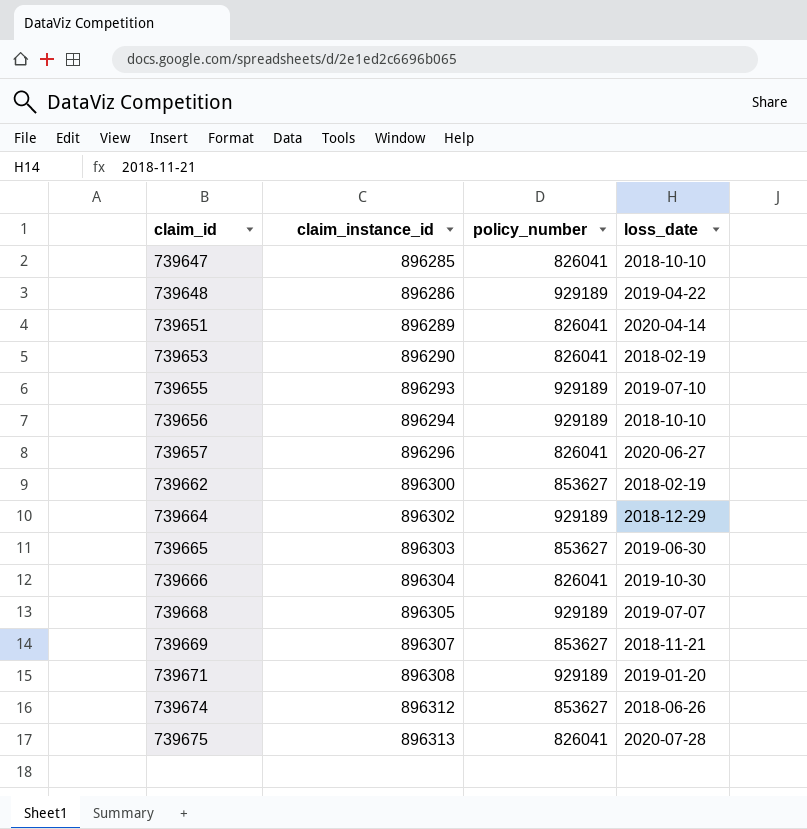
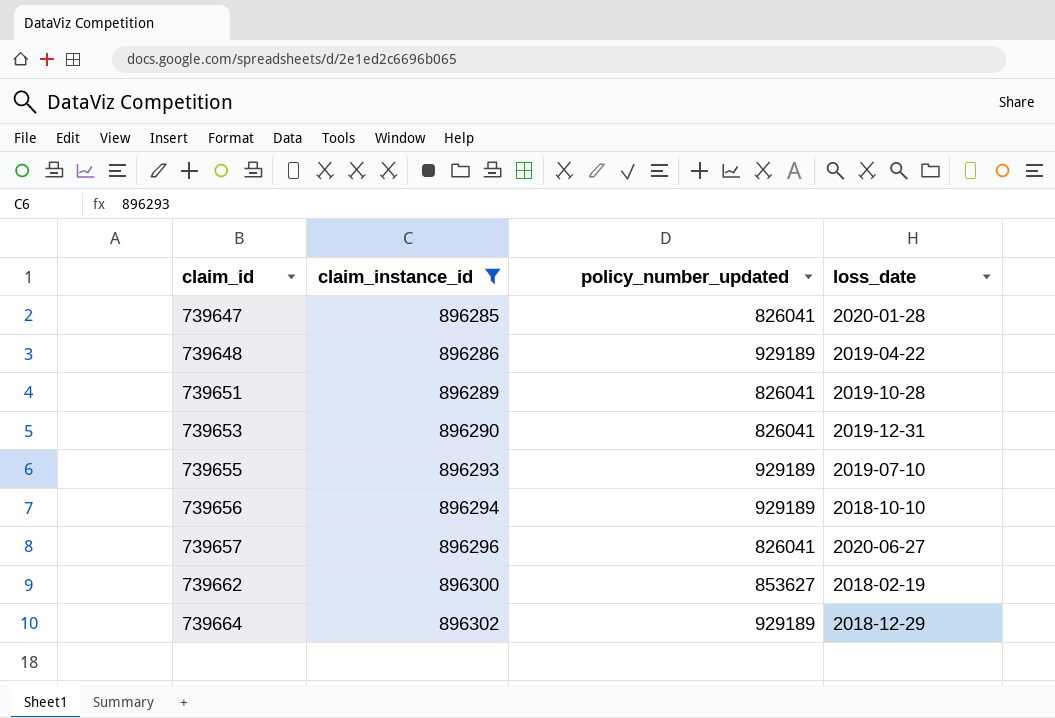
filter: none -> claim_instance_id <= 896302
column name: policy_number -> policy_number_updated
739647 | loss_date: 2018-10-10 -> 2020-01-28
739651 | loss_date: 2020-04-14 -> 2019-10-28
739653 | loss_date: 2018-02-19 -> 2019-12-31

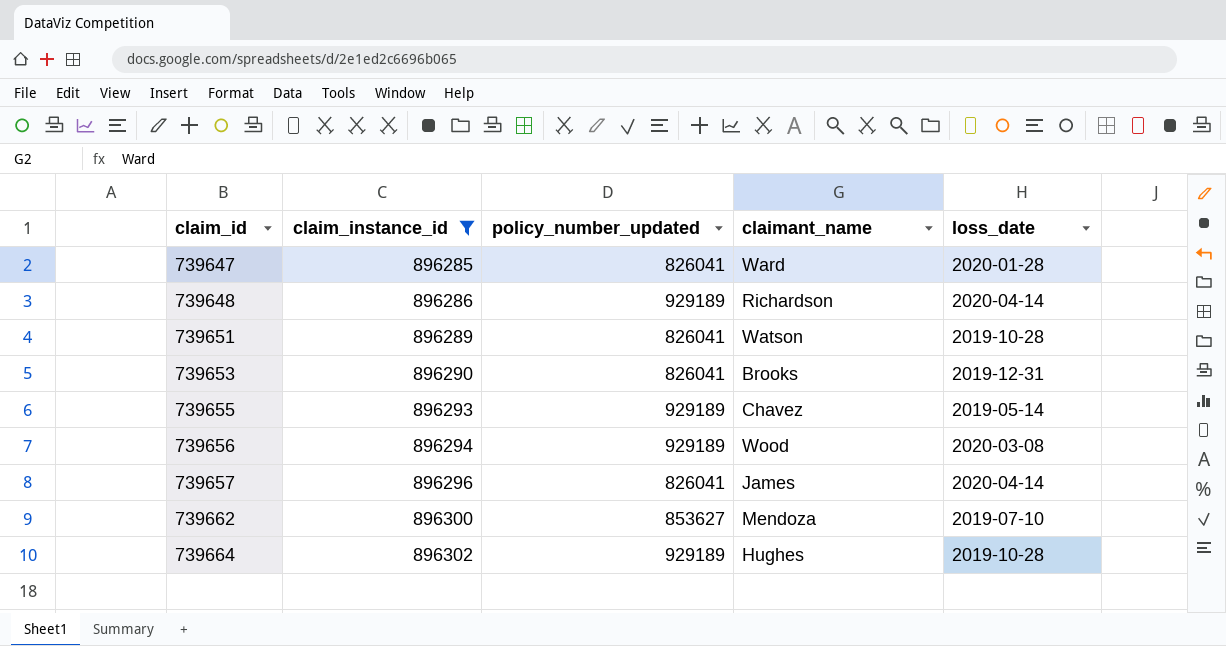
column claimant_name | position: none -> 4
739648 | loss_date: 2019-04-22 -> 2020-04-14
739655 | loss_date: 2019-07-10 -> 2019-05-14
739656 | loss_date: 2018-10-10 -> 2020-03-08
739657 | loss_date: 2020-06-27 -> 2020-04-14
739662 | loss_date: 2018-02-19 -> 2019-07-10
739664 | loss_date: 2018-12-29 -> 2019-10-28

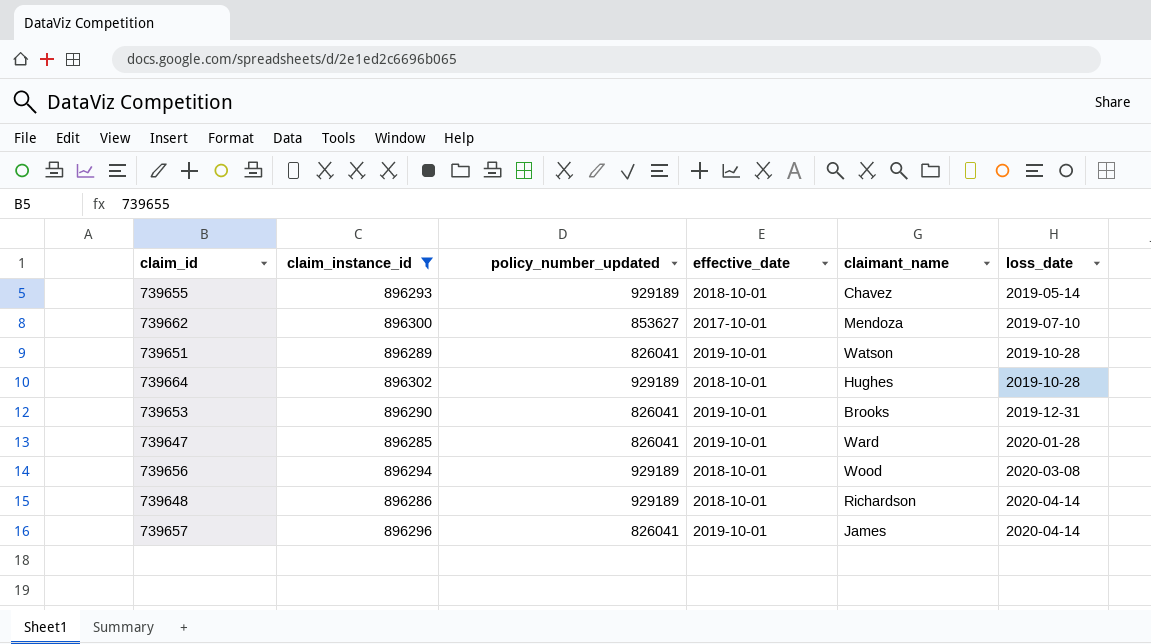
row order: claim_id ascending -> loss_date ascending
column effective_date | position: none -> 4

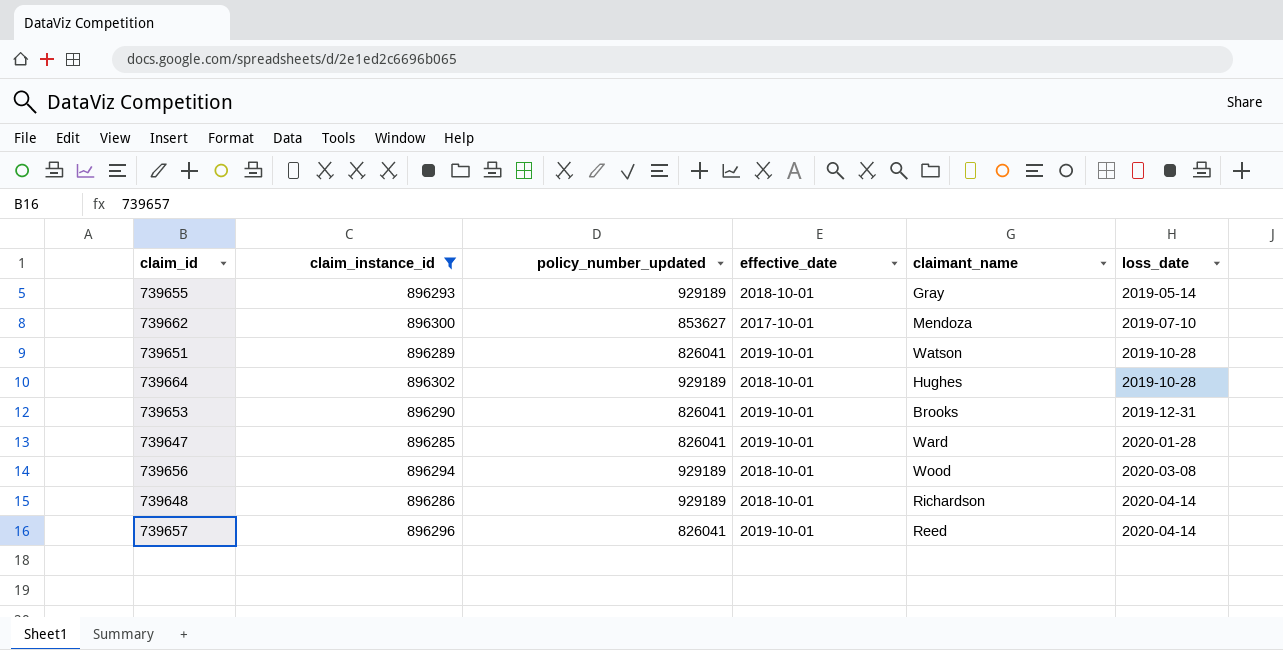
739655 | claimant_name: Chavez -> Gray
739657 | claimant_name: James -> Reed

